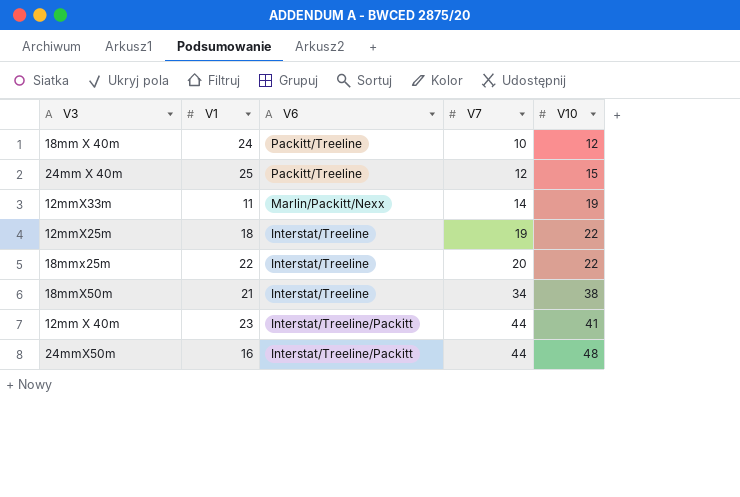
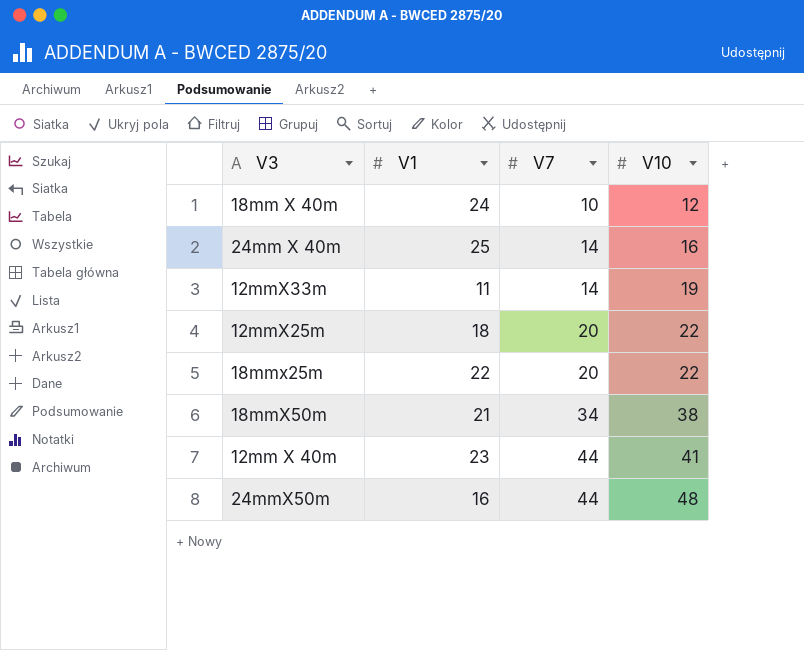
column V6 | position: 3 -> none
24mm X 40m | V7: 12 -> 14
24mm X 40m | V10: 15 -> 16
12mmX25m | V7: 19 -> 20

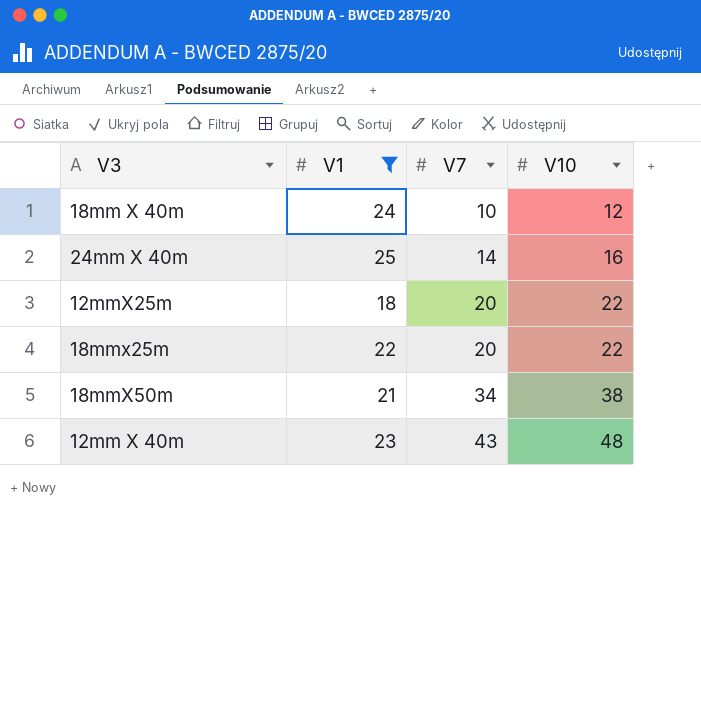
filter: none -> V1 >= 18
12mm X 40m | V7: 44 -> 43
12mm X 40m | V10: 41 -> 48

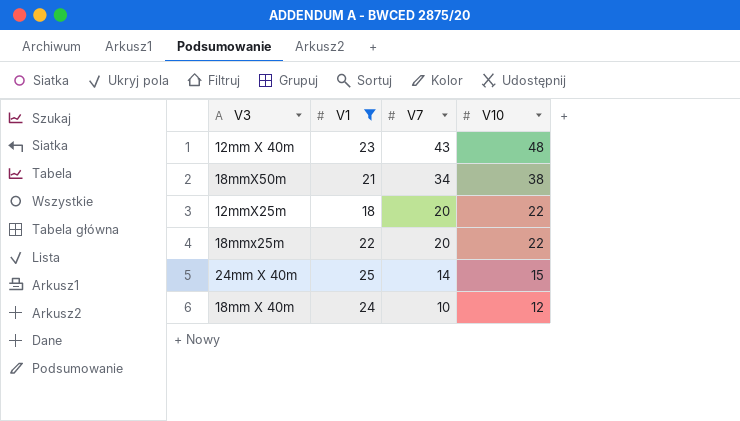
row order: V7 ascending -> V7 descending
24mm X 40m | V10: 16 -> 15

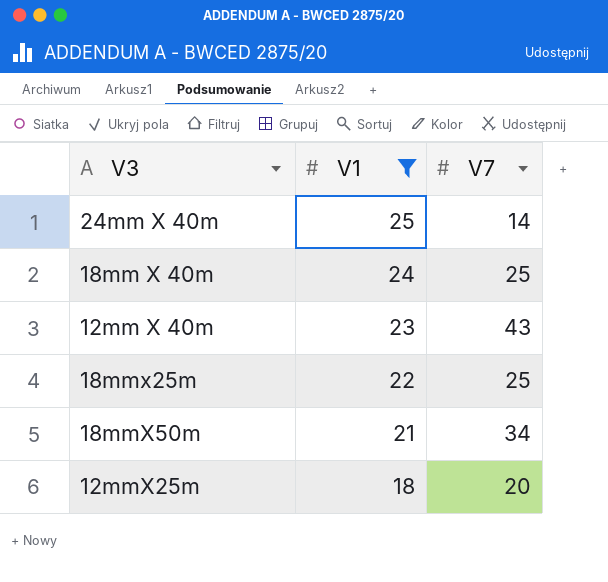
row order: V7 descending -> V1 descending
column V10 | position: 4 -> none
18mm X 40m | V7: 10 -> 25
18mmx25m | V7: 20 -> 25

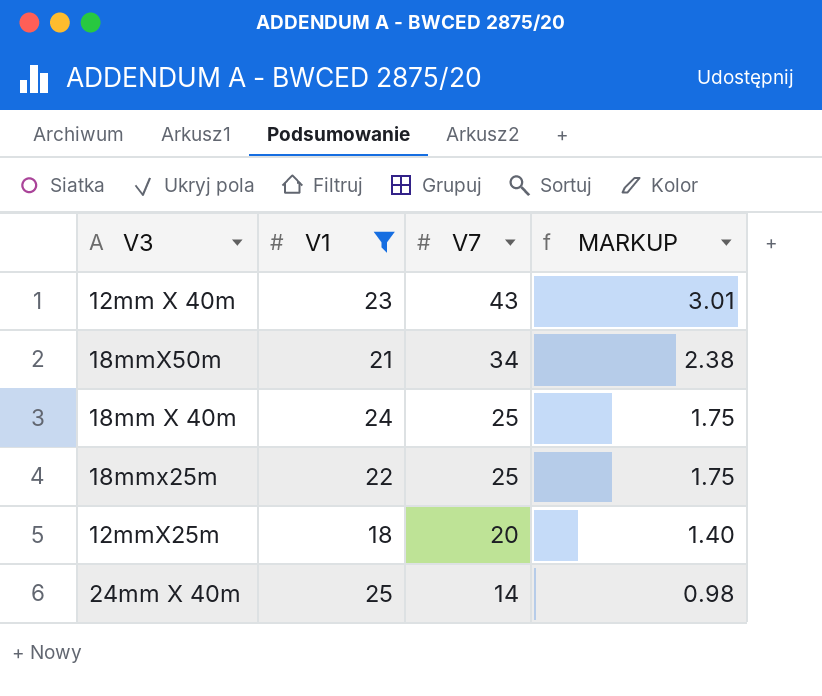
row order: V1 descending -> V7 descending
column MARKUP | formula: none -> [V7] * 0.07

